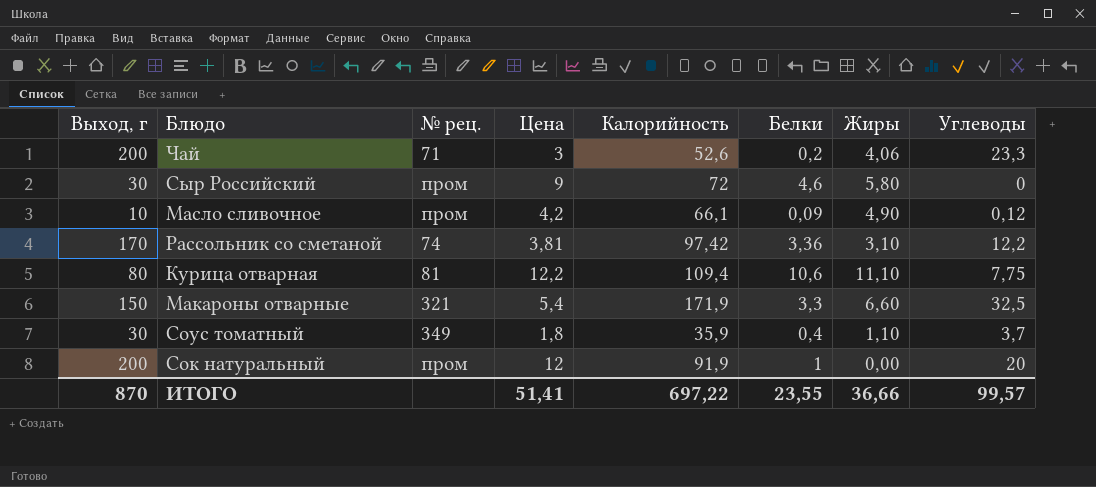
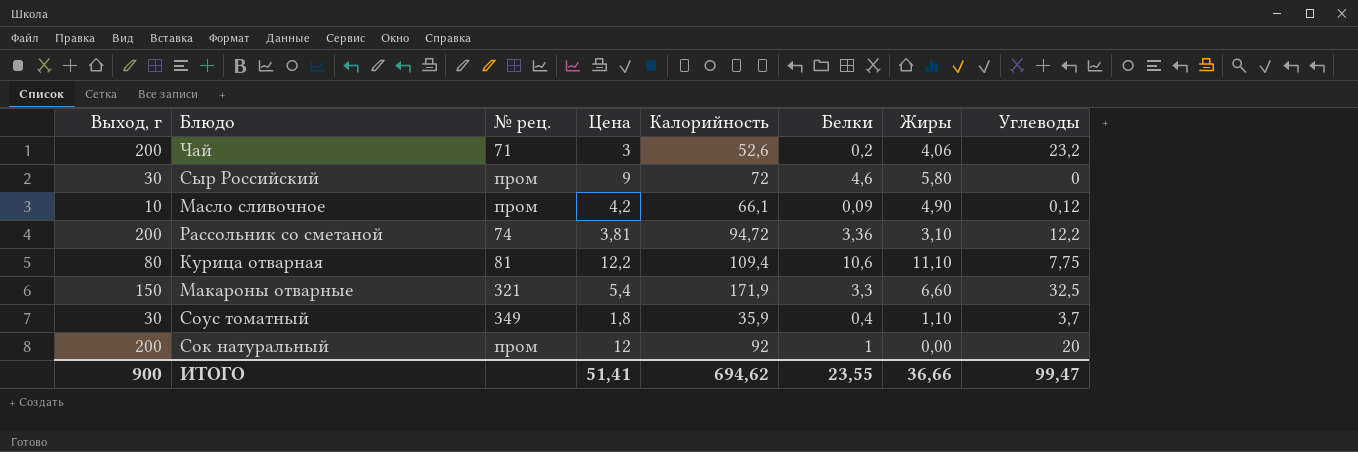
Чай | Углеводы: 23,3 -> 23,2
Рассольник со сметаной | Выход, г: 170 -> 200
Рассольник со сметаной | Калорийность: 97,42 -> 94,72
Сок натуральный | Калорийность: 91,9 -> 92
ИТОГО | Выход, г: 870 -> 900
ИТОГО | Калорийность: 697,22 -> 694,62
ИТОГО | Углеводы: 99,57 -> 99,47

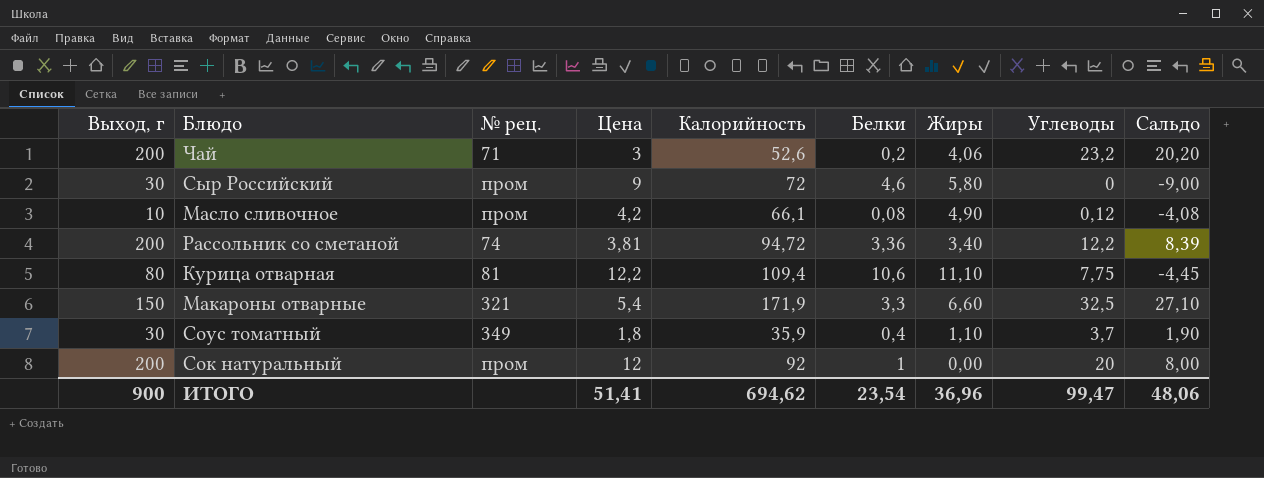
column Сальдо | formula: none -> [Углеводы] - [Цена]
Масло сливочное | Белки: 0,09 -> 0,08
Рассольник со сметаной | Жиры: 3,10 -> 3,40
ИТОГО | Белки: 23,55 -> 23,54
ИТОГО | Жиры: 36,66 -> 36,96

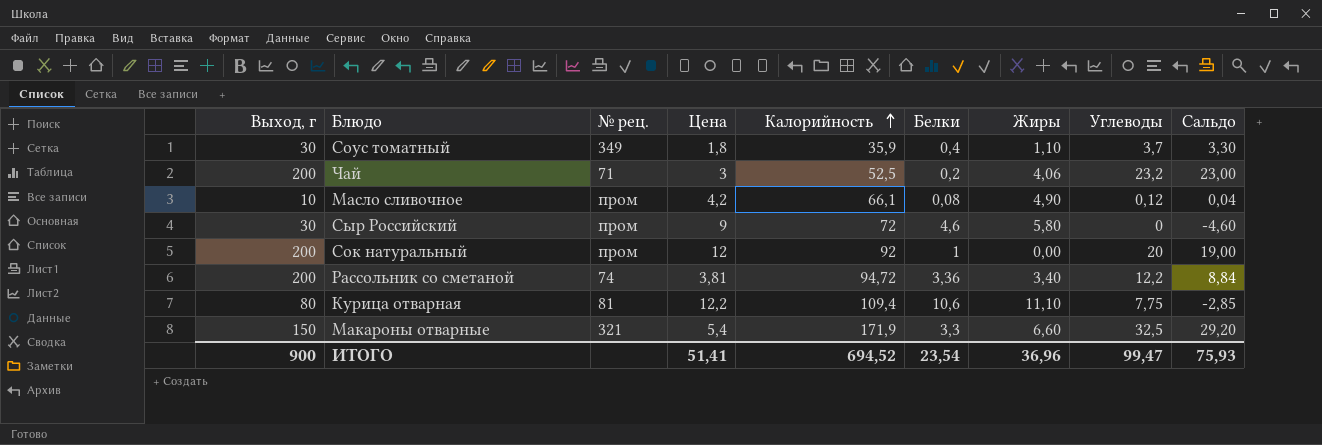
row order: none -> Калорийность ascending
column Сальдо | formula: [Углеводы] - [Цена] -> [Углеводы] - [Белки]
Чай | Калорийность: 52,6 -> 52,5
ИТОГО | Калорийность: 694,62 -> 694,52
ИТОГО | Сальдо: 48,06 -> 75,93

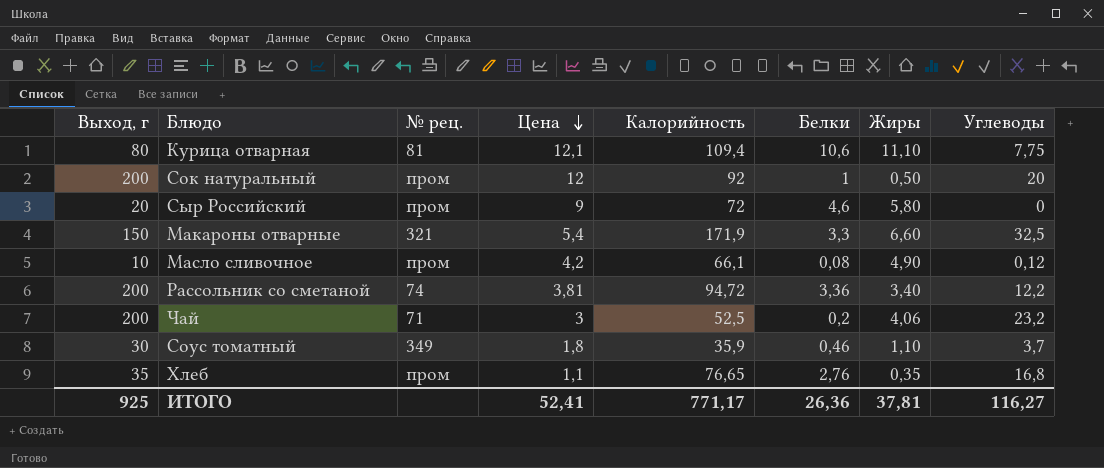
row order: Калорийность ascending -> Цена descending
column Сальдо | formula: [Углеводы] - [Белки] -> none
Курица отварная | Цена: 12,2 -> 12,1
Сок натуральный | Жиры: 0,00 -> 0,50
Сыр Российский | Выход, г: 30 -> 20
Соус томатный | Белки: 0,4 -> 0,46
row Хлеб: none -> 35 | пром | 1,1 | 76,65 | 2,76 | 0,35 | 16,8
ИТОГО | Выход, г: 900 -> 925
ИТОГО | Цена: 51,41 -> 52,41
ИТОГО | Калорийность: 694,52 -> 771,17
ИТОГО | Белки: 23,54 -> 26,36
ИТОГО | Жиры: 36,96 -> 37,81
ИТОГО | Углеводы: 99,47 -> 116,27

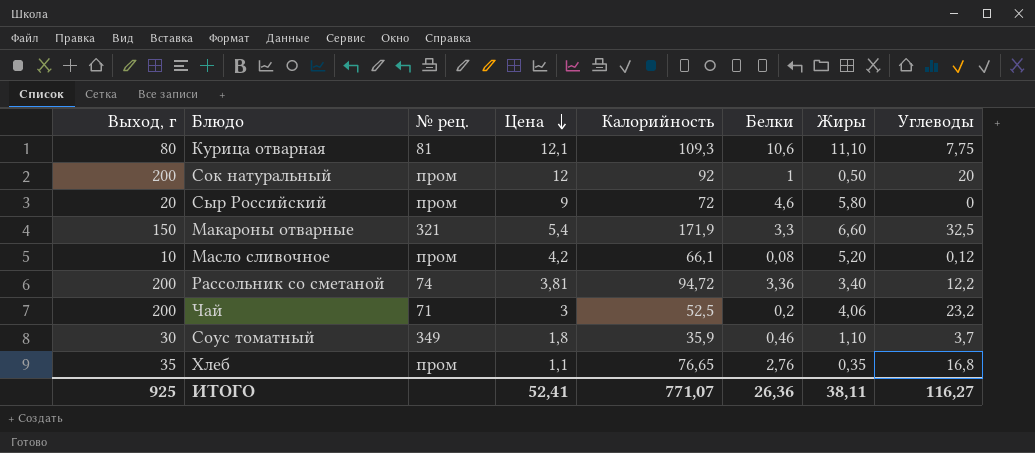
Курица отварная | Калорийность: 109,4 -> 109,3
Масло сливочное | Жиры: 4,90 -> 5,20
ИТОГО | Калорийность: 771,17 -> 771,07
ИТОГО | Жиры: 37,81 -> 38,11

